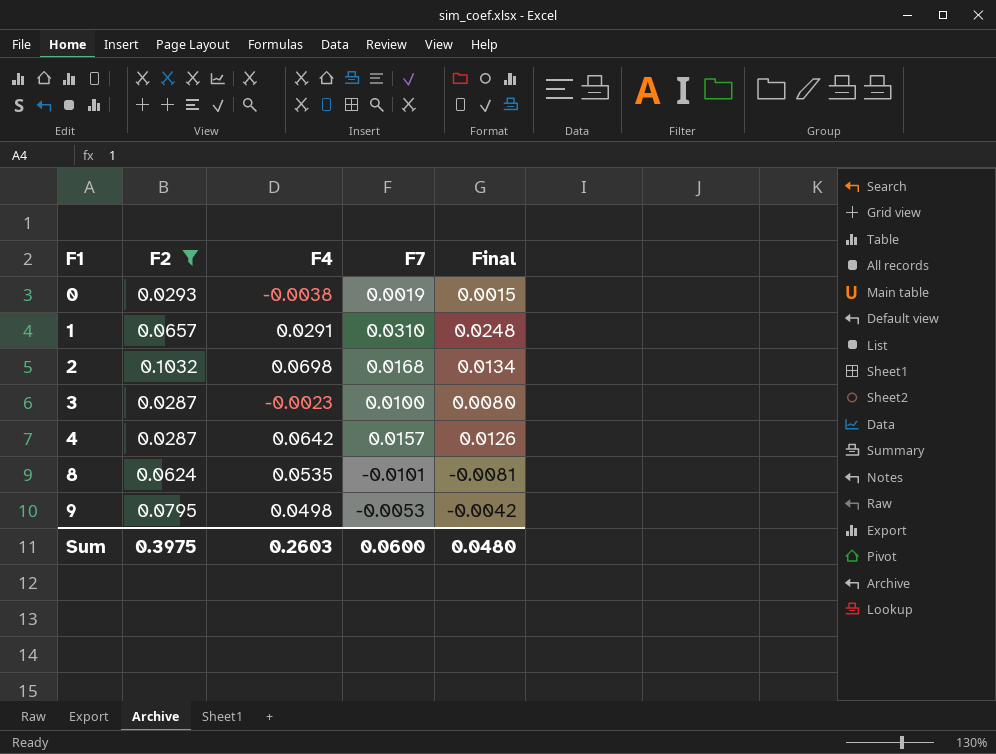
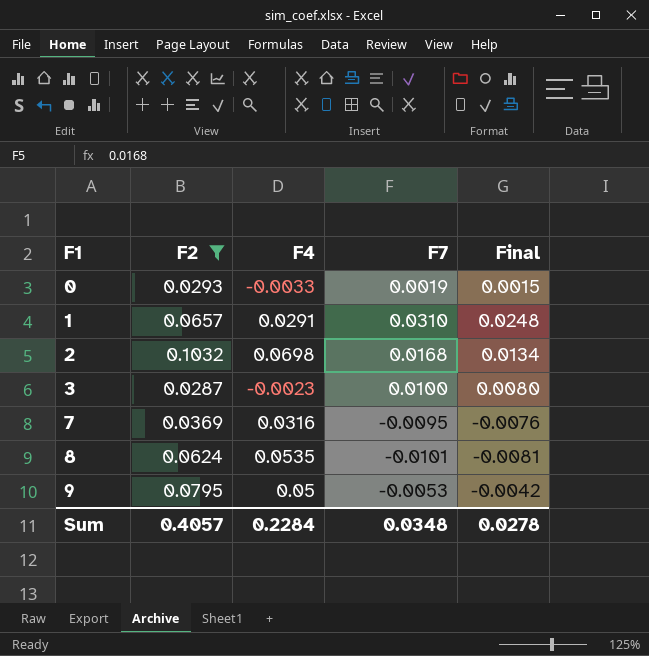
row 4: 0.0287 | 0.0642 | 0.0157 | 0.0126 -> none
0 | F4: -0.0038 -> -0.0033
row 7: none -> 0.0369 | 0.0316 | -0.0095 | -0.0076
9 | F4: 0.0498 -> 0.05
Sum | F2: 0.3975 -> 0.4057
Sum | F4: 0.2603 -> 0.2284
Sum | F7: 0.0600 -> 0.0348
Sum | Final: 0.0480 -> 0.0278

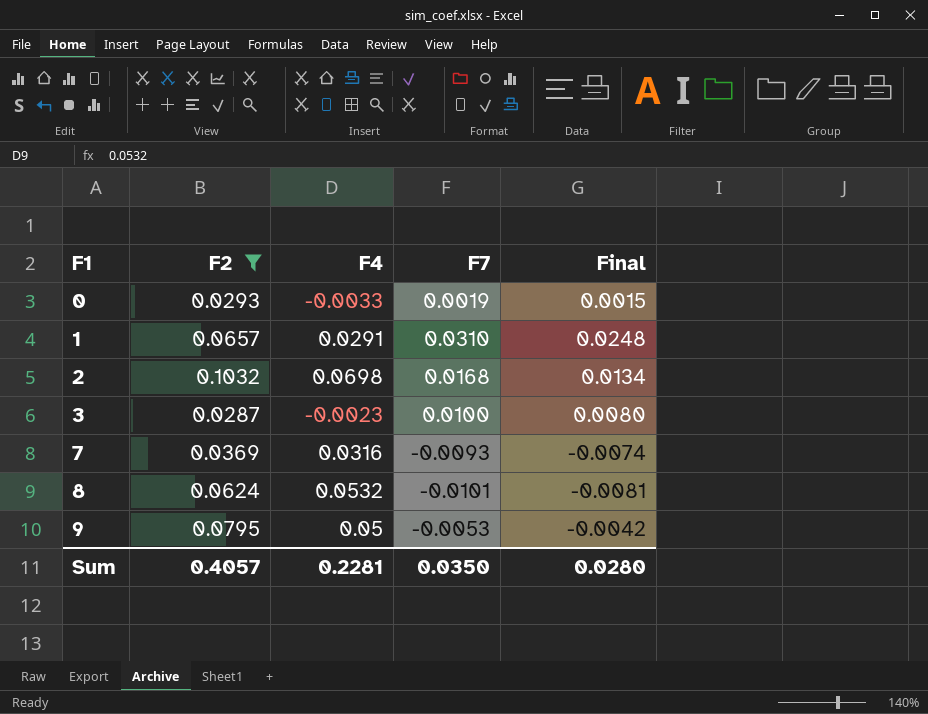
7 | F7: -0.0095 -> -0.0093
7 | Final: -0.0076 -> -0.0074
8 | F4: 0.0535 -> 0.0532
Sum | F4: 0.2284 -> 0.2281
Sum | F7: 0.0348 -> 0.0350
Sum | Final: 0.0278 -> 0.0280

